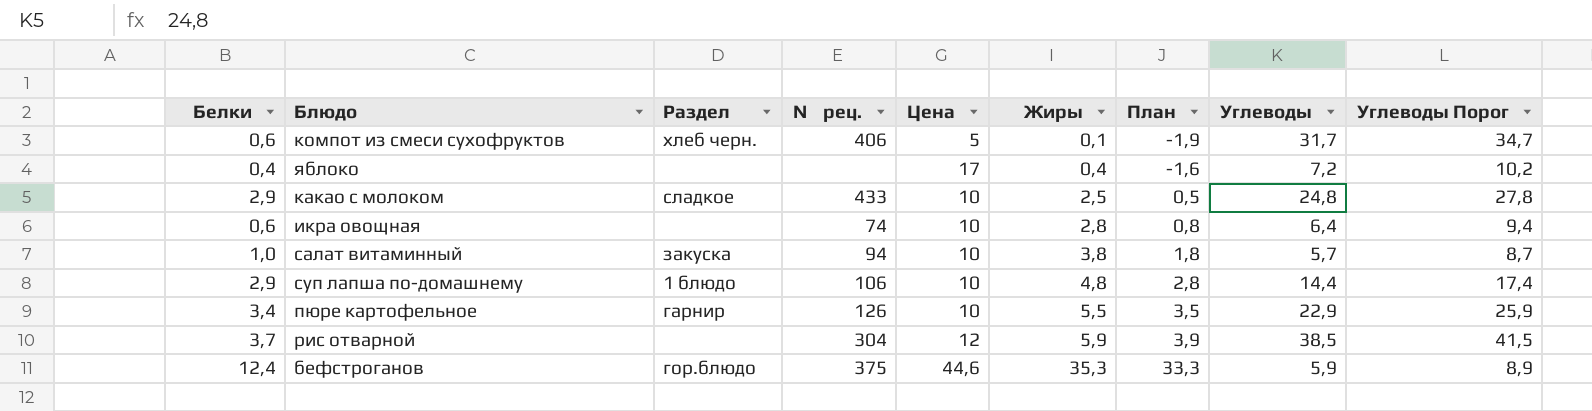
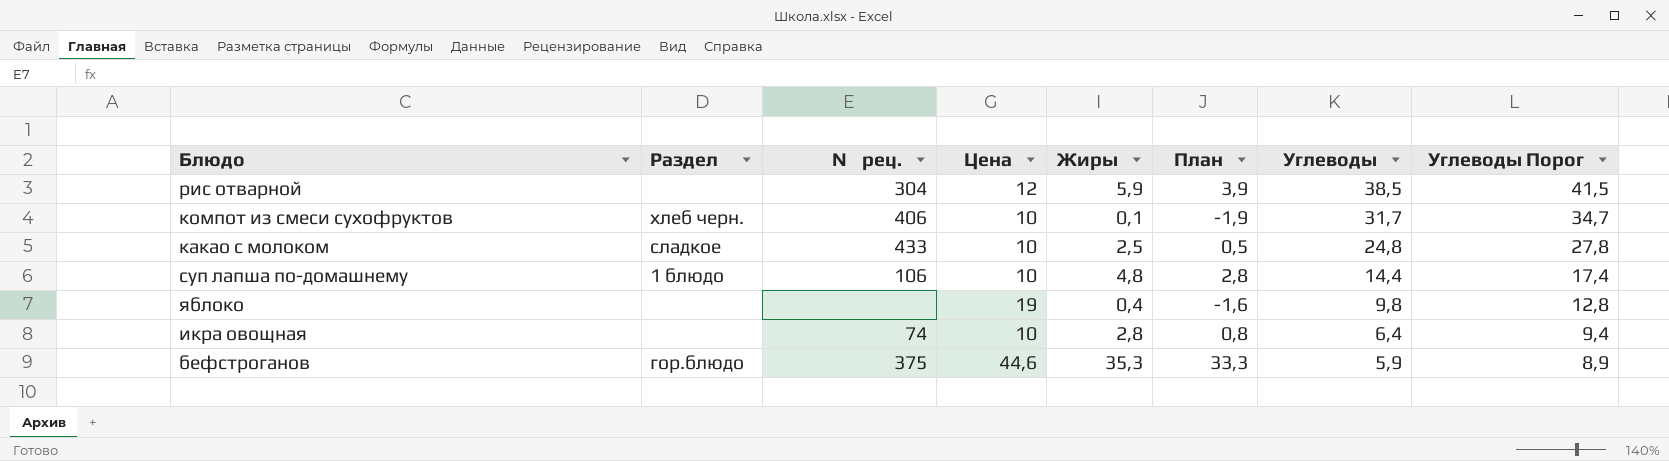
row order: Жиры ascending -> Углеводы descending
column Белки | position: 1 -> none
row салат витаминный: 1,0 | закуска | 94 | 10 | 3,8 | 1,8 | 5,7 | 8,7 -> none
row пюре картофельное: 3,4 | гарнир | 126 | 10 | 5,5 | 3,5 | 22,9 | 25,9 -> none
компот из смеси сухофруктов | Цена: 5 -> 10
яблоко | Цена: 17 -> 19
яблоко | Углеводы: 7,2 -> 9,8
яблоко | Углеводы Порог: 10,2 -> 12,8

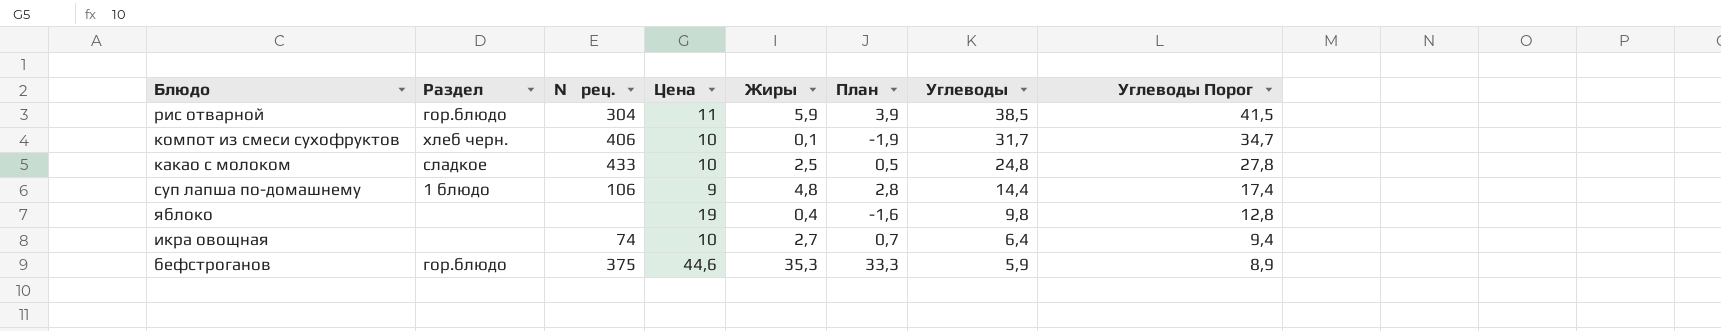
рис отварной | Раздел: none -> гор.блюдо
рис отварной | Цена: 12 -> 11
суп лапша по-домашнему | Цена: 10 -> 9
икра овощная | Жиры: 2,8 -> 2,7
икра овощная | План: 0,8 -> 0,7

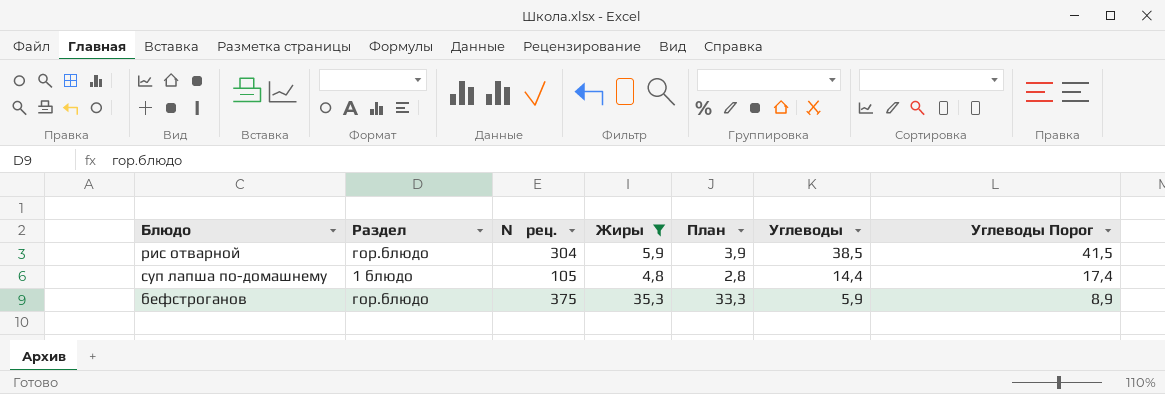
filter: none -> Жиры >= 4,8
column Цена | position: 4 -> none
суп лапша по-домашнему | № рец.: 106 -> 105

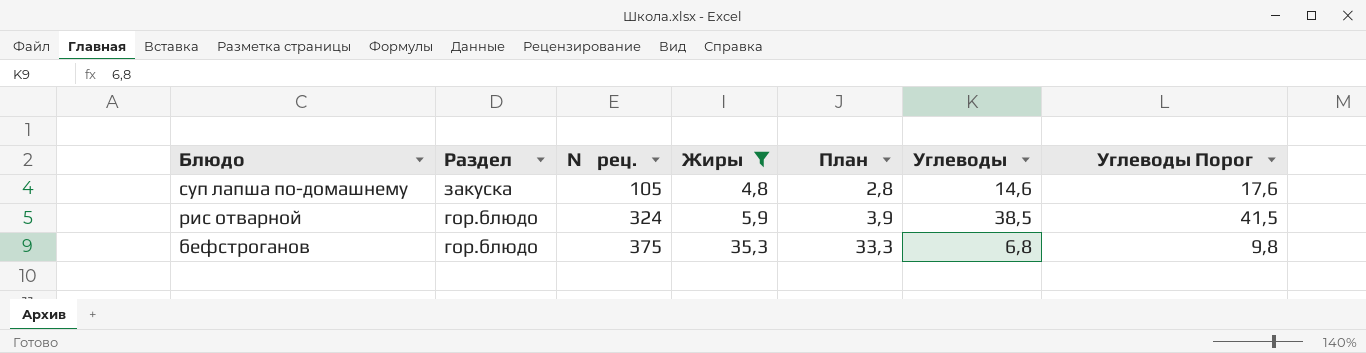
row order: Углеводы descending -> Блюдо descending
суп лапша по-домашнему | Раздел: 1 блюдо -> закуска
суп лапша по-домашнему | Углеводы: 14,4 -> 14,6
суп лапша по-домашнему | Углеводы Порог: 17,4 -> 17,6
рис отварной | № рец.: 304 -> 324
бефстроганов | Углеводы: 5,9 -> 6,8
бефстроганов | Углеводы Порог: 8,9 -> 9,8

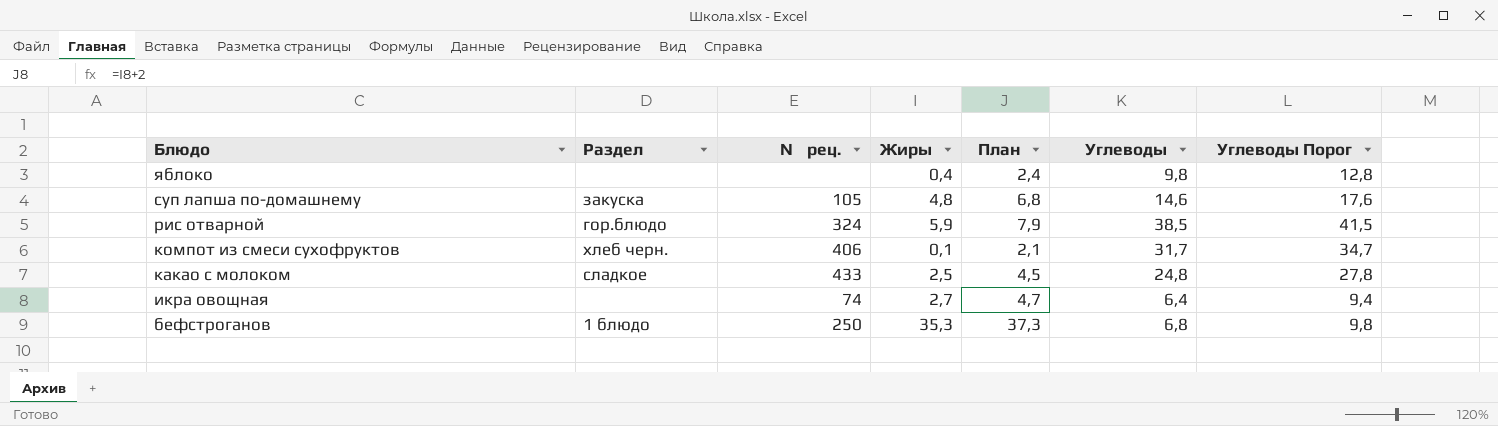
filter: Жиры >= 4,8 -> none
column План | formula: [Жиры] - 2 -> [Жиры] + 2
бефстроганов | Раздел: гор.блюдо -> 1 блюдо
бефстроганов | № рец.: 375 -> 250

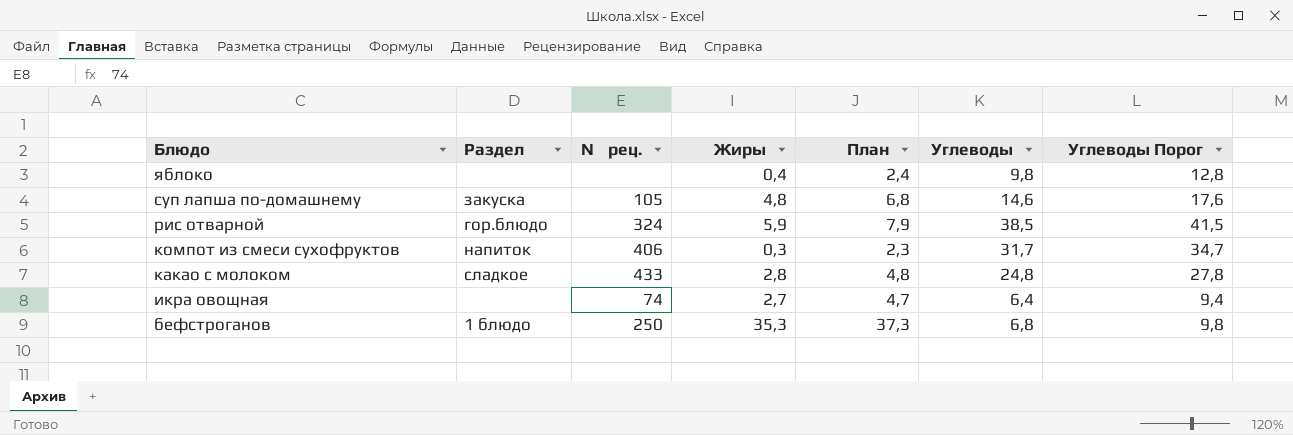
компот из смеси сухофруктов | Раздел: хлеб черн. -> напиток
компот из смеси сухофруктов | Жиры: 0,1 -> 0,3
компот из смеси сухофруктов | План: 2,1 -> 2,3
какао с молоком | Жиры: 2,5 -> 2,8
какао с молоком | План: 4,5 -> 4,8

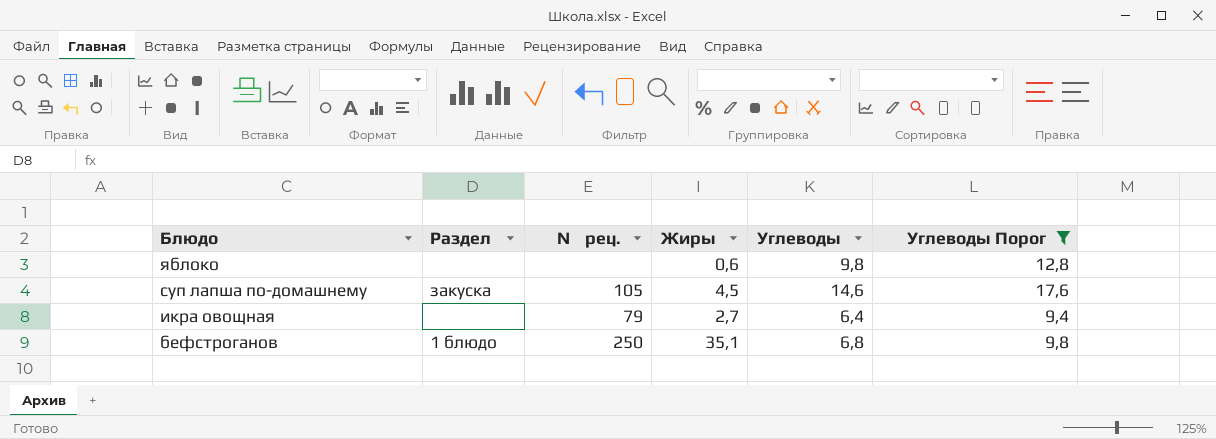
filter: none -> Углеводы Порог <= 17,6
column План | formula: [Жиры] + 2 -> none
яблоко | Жиры: 0,4 -> 0,6
суп лапша по-домашнему | Жиры: 4,8 -> 4,5
икра овощная | № рец.: 74 -> 79
бефстроганов | Жиры: 35,3 -> 35,1

